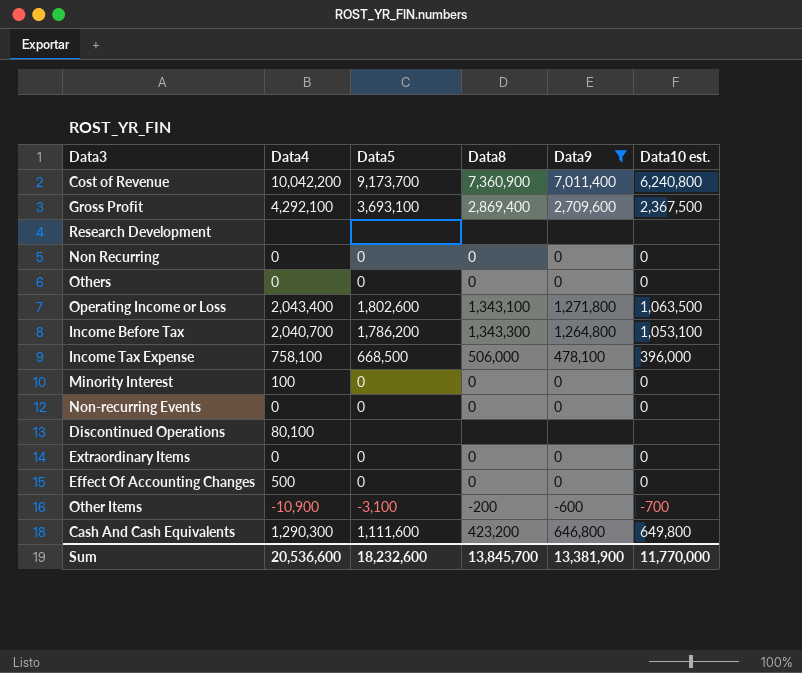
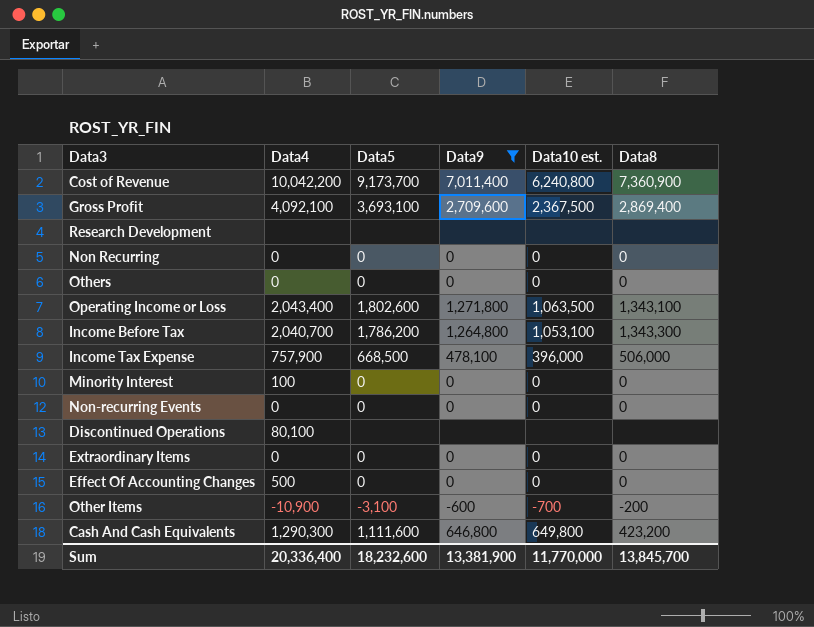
column Data8 | position: 4 -> 6
Gross Profit | Data4: 4,292,100 -> 4,092,100
Income Tax Expense | Data4: 758,100 -> 757,900
Sum | Data4: 20,536,600 -> 20,336,400

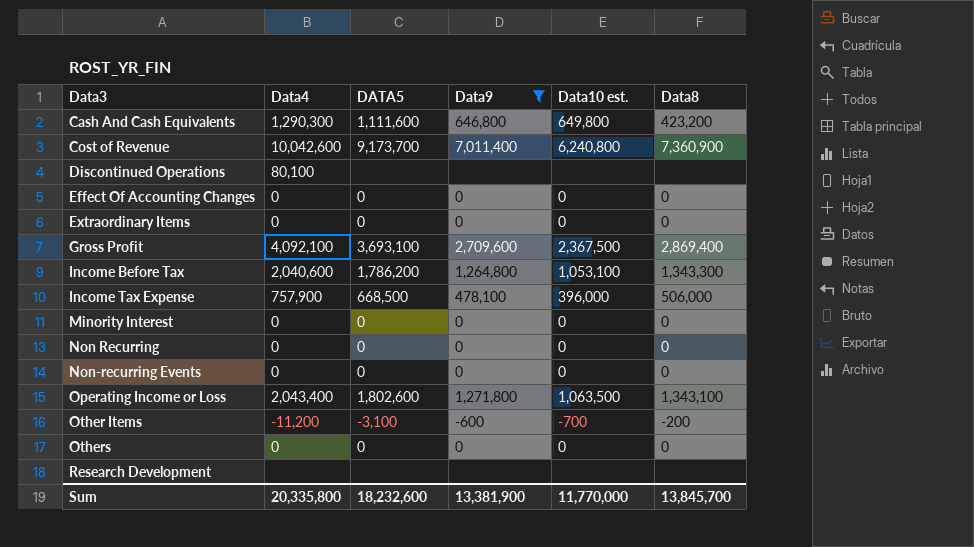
row order: none -> Data3 ascending
column name: Data5 -> DATA5
Cost of Revenue | Data4: 10,042,200 -> 10,042,600
Effect Of Accounting Changes | Data4: 500 -> 0
Income Before Tax | Data4: 2,040,700 -> 2,040,600
Minority Interest | Data4: 100 -> 0
Other Items | Data4: -10,900 -> -11,200
Sum | Data4: 20,336,400 -> 20,335,800

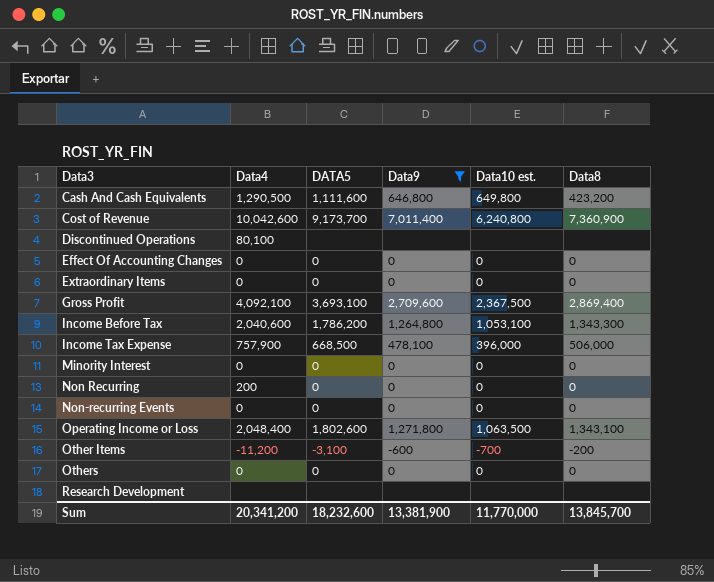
Cash And Cash Equivalents | Data4: 1,290,300 -> 1,290,500
Non Recurring | Data4: 0 -> 200
Operating Income or Loss | Data4: 2,043,400 -> 2,048,400
Sum | Data4: 20,335,800 -> 20,341,200

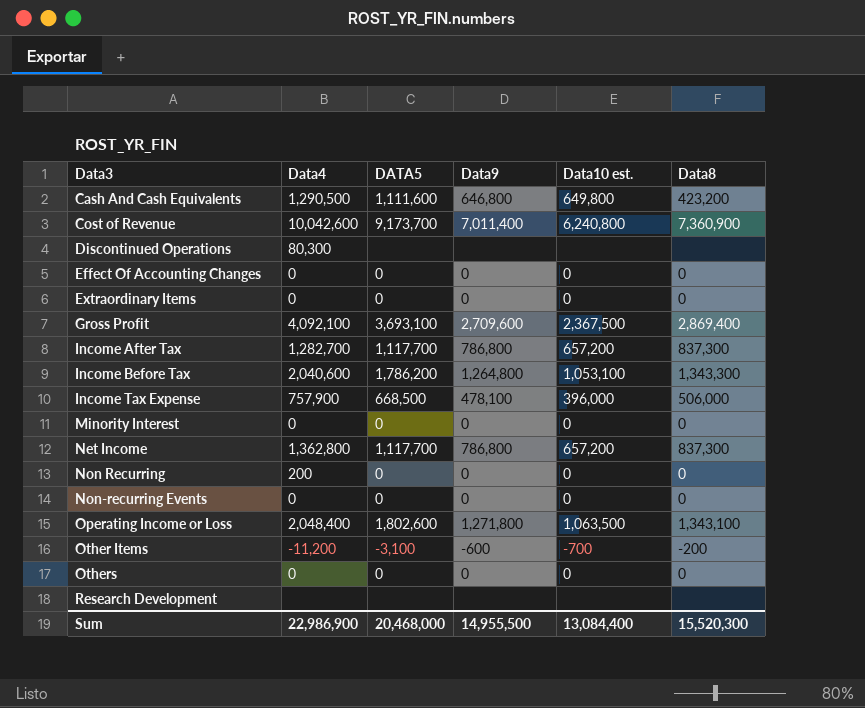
filter: Data9 != 786,800 -> none
Discontinued Operations | Data4: 80,100 -> 80,300
Sum | Data4: 20,341,200 -> 22,986,900
Sum | DATA5: 18,232,600 -> 20,468,000
Sum | Data9: 13,381,900 -> 14,955,500
Sum | Data10 est.: 11,770,000 -> 13,084,400
Sum | Data8: 13,845,700 -> 15,520,300

